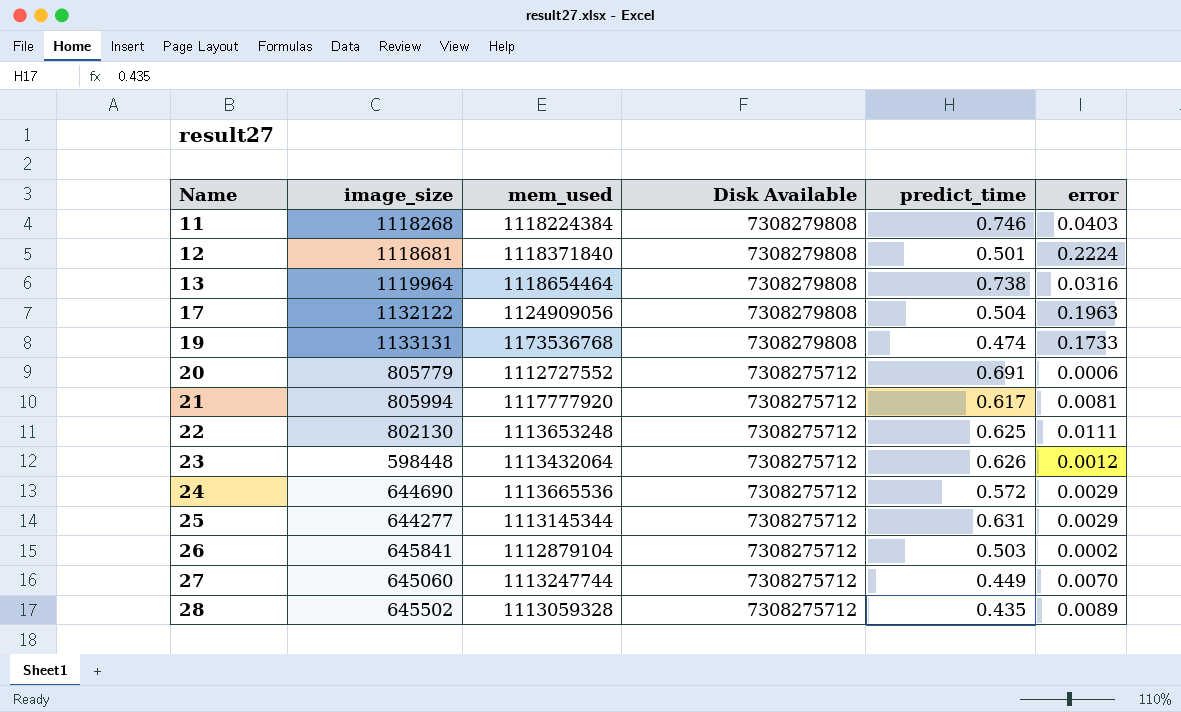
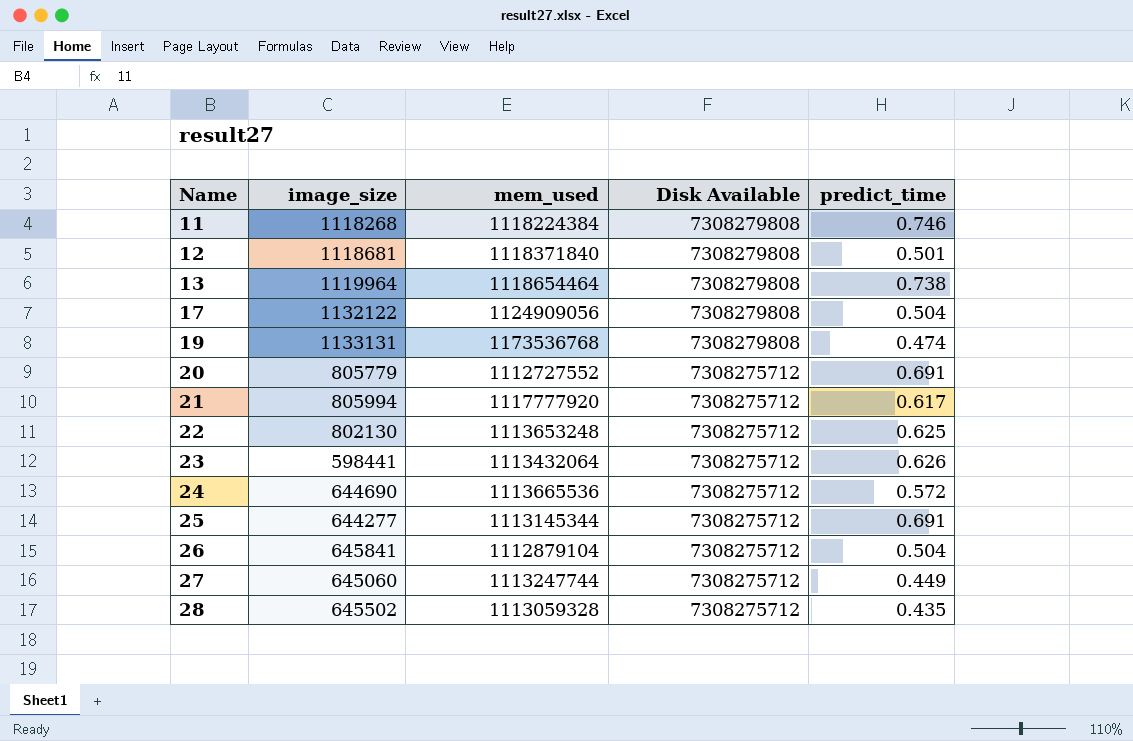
column error | position: 6 -> none
23 | image_size: 598448 -> 598441
25 | predict_time: 0.631 -> 0.691
26 | predict_time: 0.503 -> 0.504

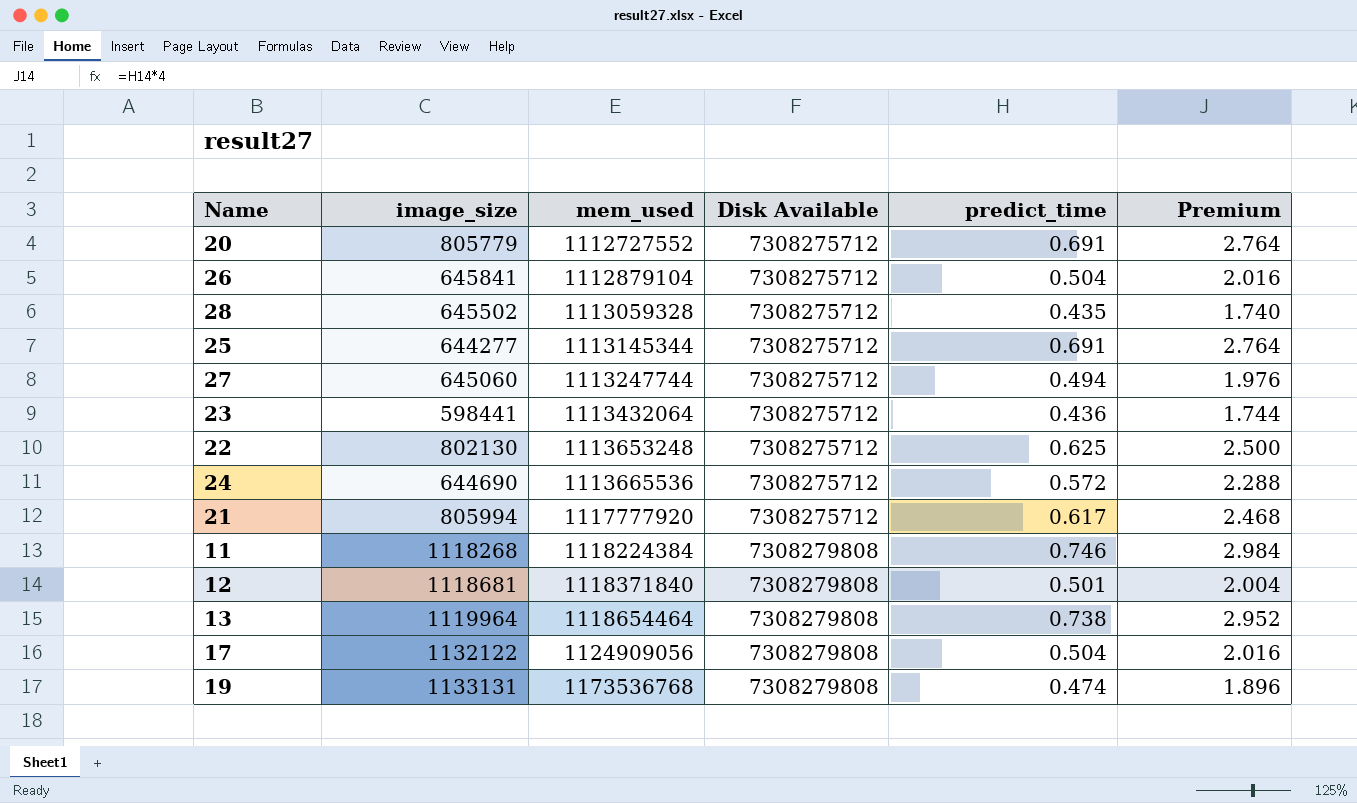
row order: Name ascending -> mem_used ascending
column Premium | formula: none -> [predict_time] * 4
27 | predict_time: 0.449 -> 0.494
23 | predict_time: 0.626 -> 0.436

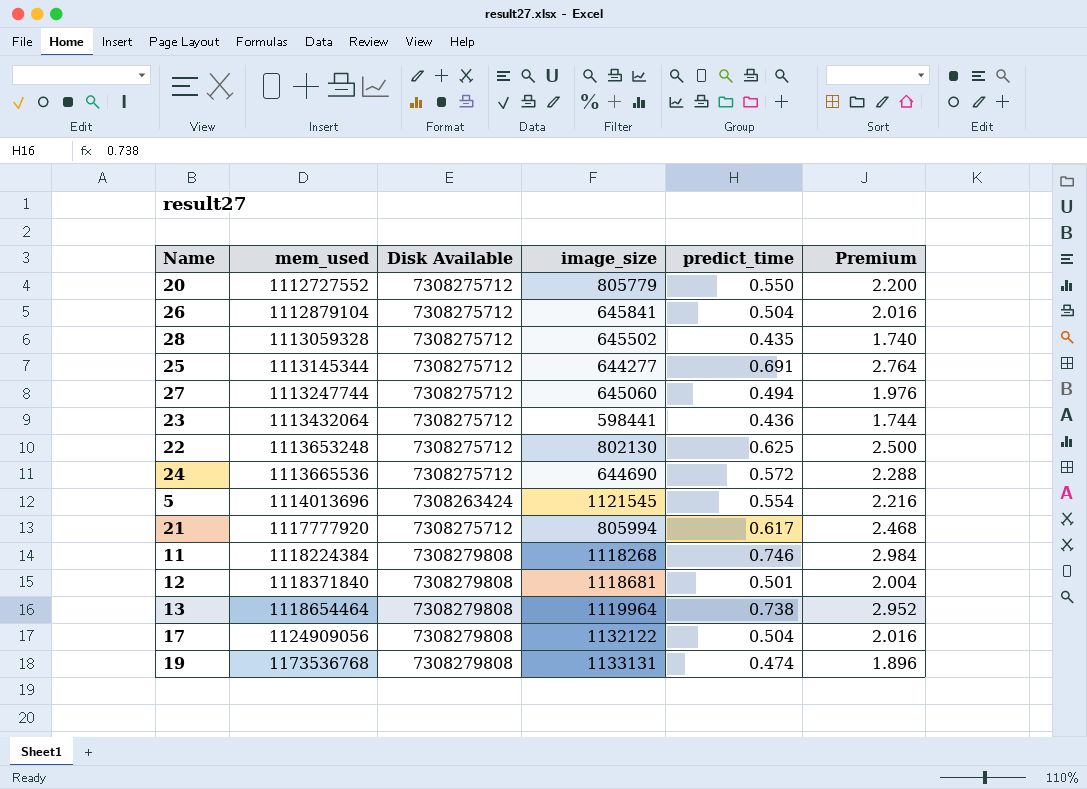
column image_size | position: 2 -> 4
20 | predict_time: 0.691 -> 0.550
20 | Premium: 2.764 -> 2.200
row 5: none -> 1114013696 | 7308263424 | 1121545 | 0.554 | 2.216

